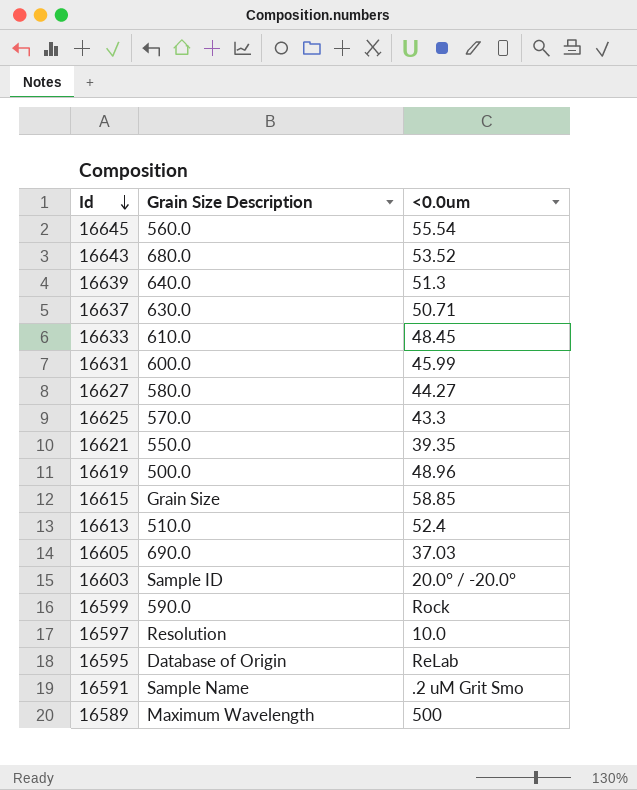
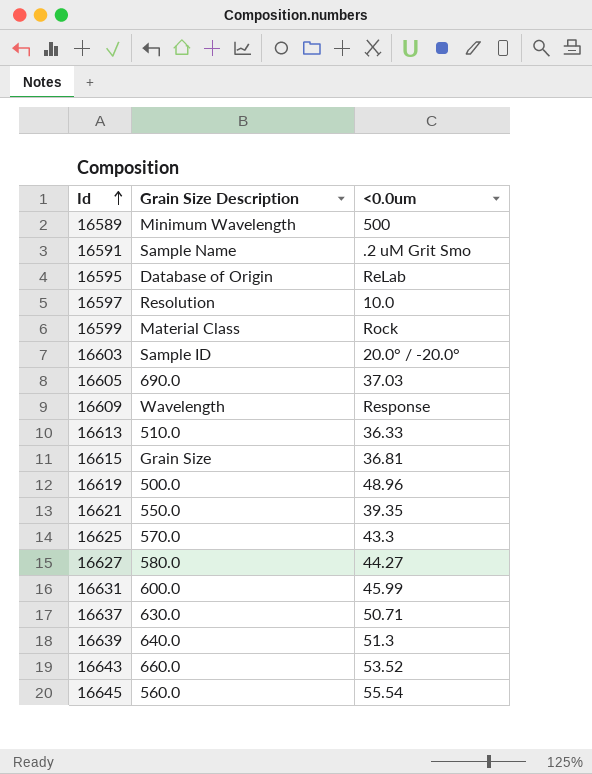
row order: Id descending -> Id ascending
row 16633: 610.0 | 48.45 -> none
16589 | Grain Size Description: Maximum Wavelength -> Minimum Wavelength
16599 | Grain Size Description: 590.0 -> Material Class
row 16609: none -> Wavelength | Response
16613 | <0.0um: 52.4 -> 36.33
16615 | <0.0um: 58.85 -> 36.81
16643 | Grain Size Description: 680.0 -> 660.0

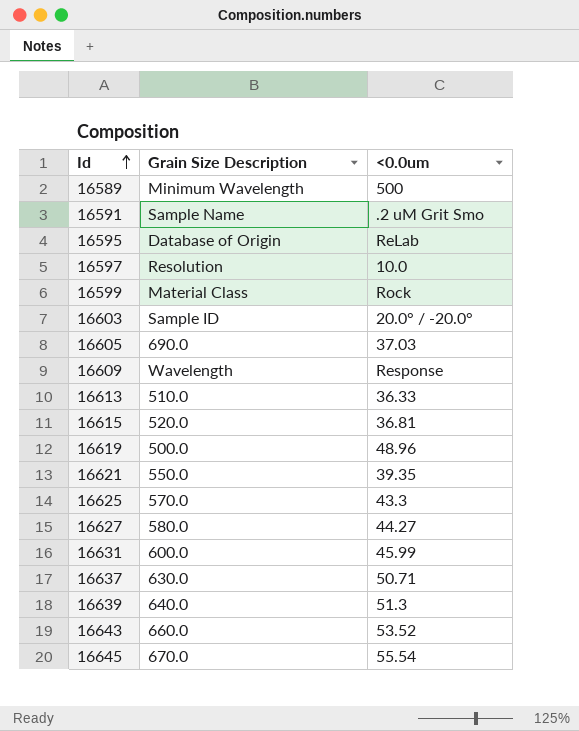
16615 | Grain Size Description: Grain Size -> 520.0
16645 | Grain Size Description: 560.0 -> 670.0

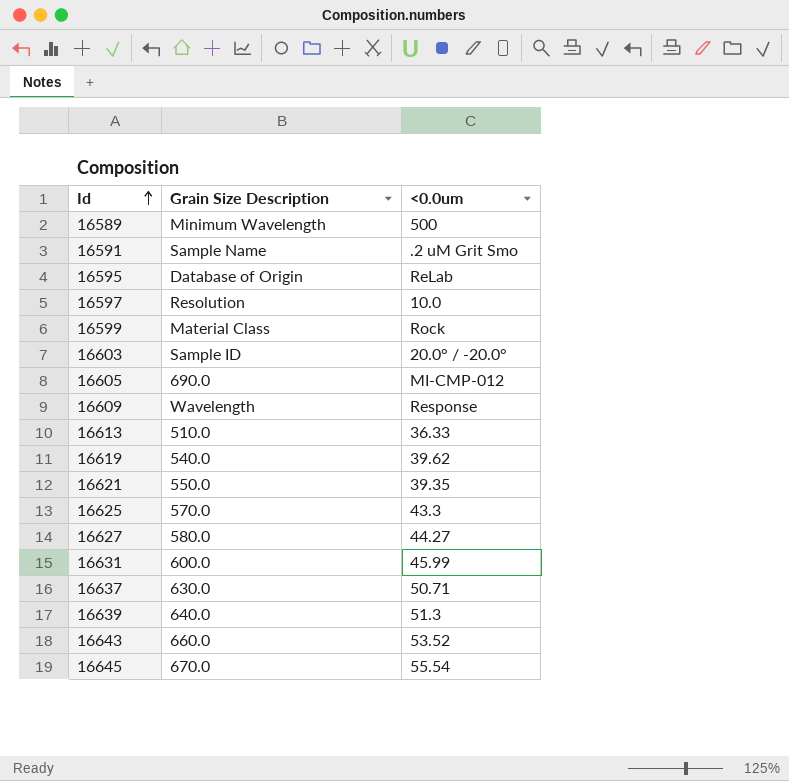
row 16615: 520.0 | 36.81 -> none
16605 | <0.0um: 37.03 -> MI-CMP-012
16619 | Grain Size Description: 500.0 -> 540.0
16619 | <0.0um: 48.96 -> 39.62

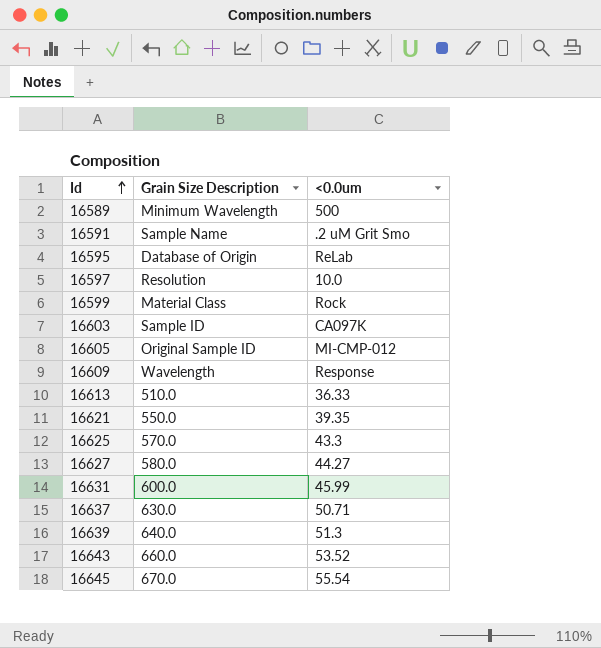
row 16619: 540.0 | 39.62 -> none
16603 | <0.0um: 20.0° / -20.0° -> CA097K
16605 | Grain Size Description: 690.0 -> Original Sample ID

